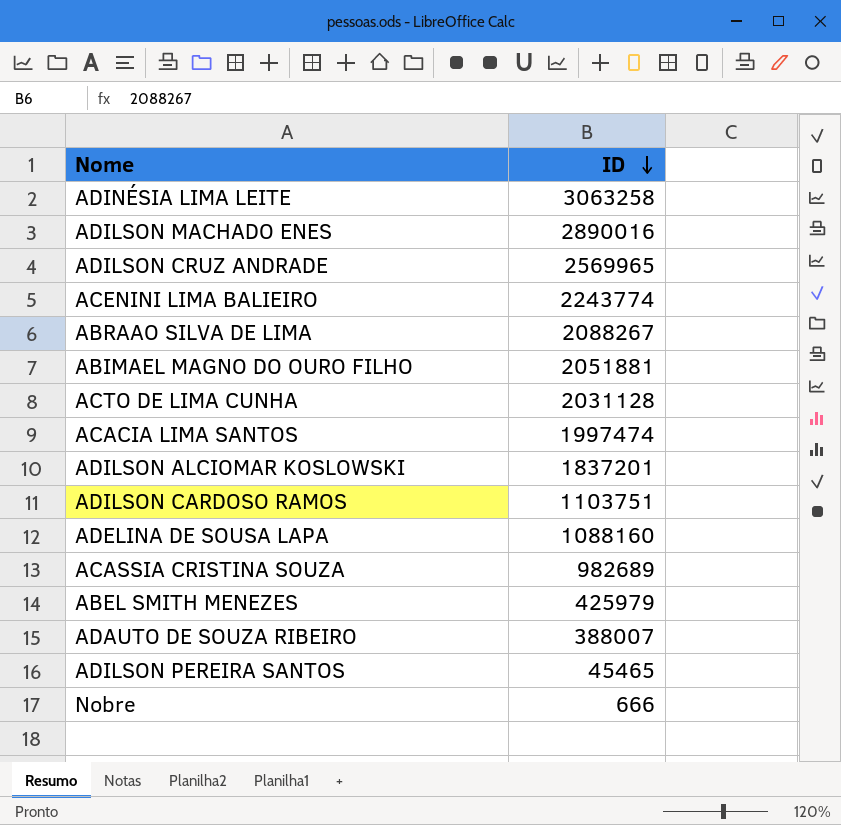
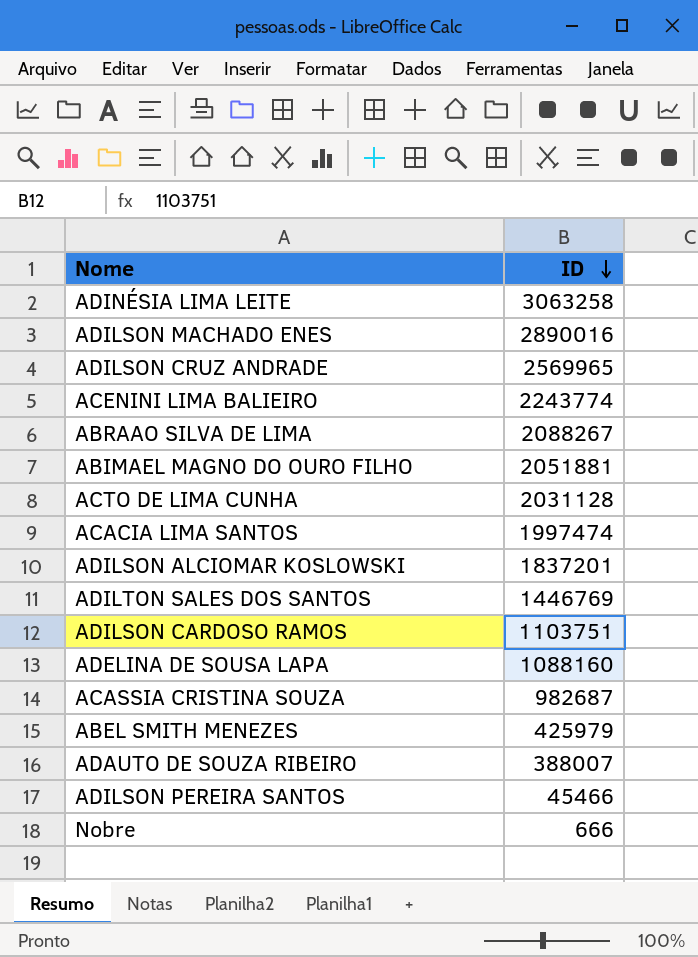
row ADILTON SALES DOS SANTOS: none -> 1446769
ACASSIA CRISTINA SOUZA | ID: 982689 -> 982687
ADILSON PEREIRA SANTOS | ID: 45465 -> 45466

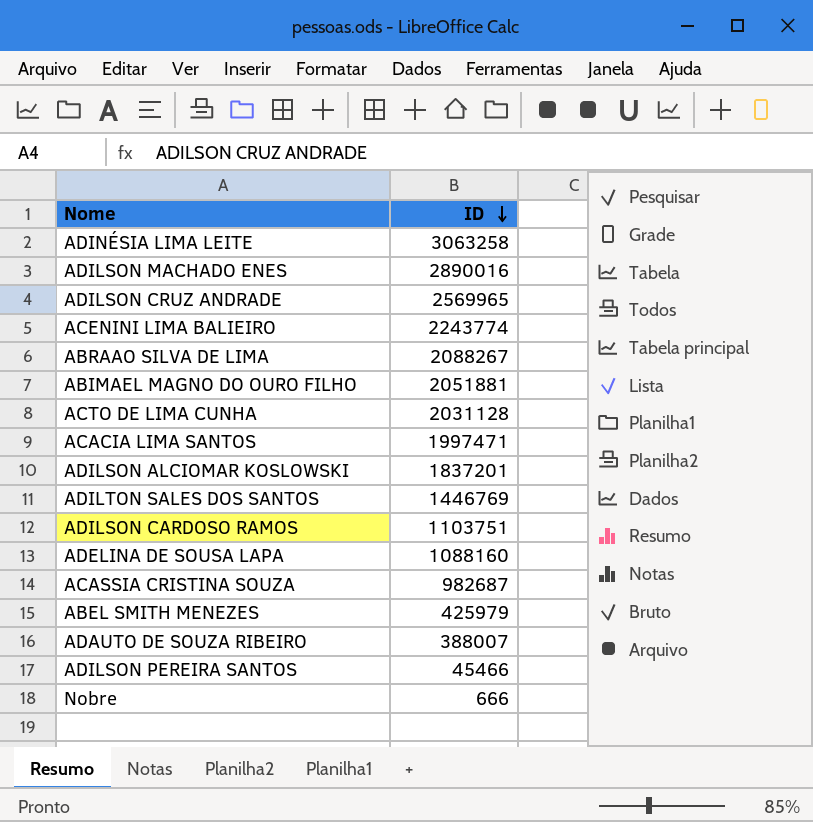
ACACIA LIMA SANTOS | ID: 1997474 -> 1997471

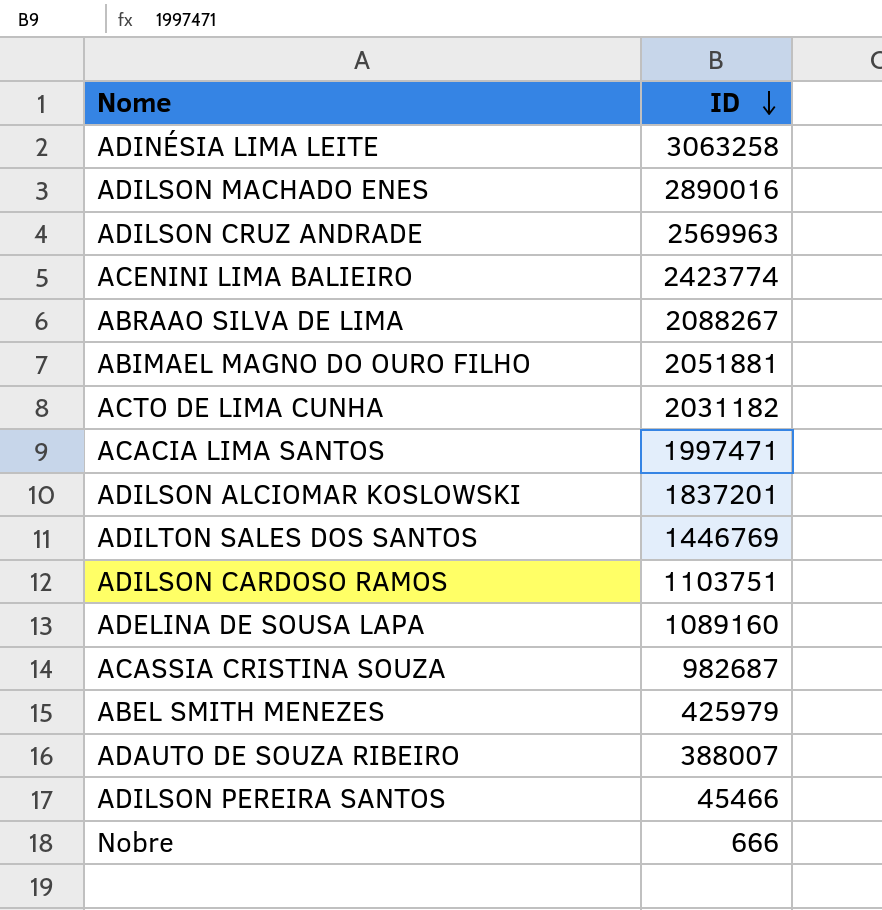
ADILSON CRUZ ANDRADE | ID: 2569965 -> 2569963
ACENINI LIMA BALIEIRO | ID: 2243774 -> 2423774
ACTO DE LIMA CUNHA | ID: 2031128 -> 2031182
ADELINA DE SOUSA LAPA | ID: 1088160 -> 1089160

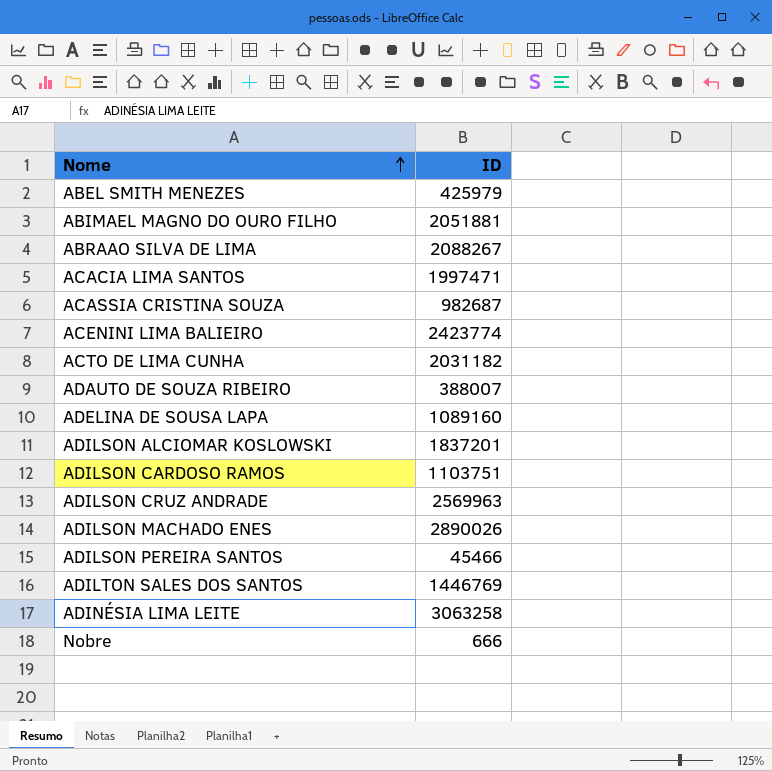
row order: ID descending -> Nome ascending
ADILSON MACHADO ENES | ID: 2890016 -> 2890026

